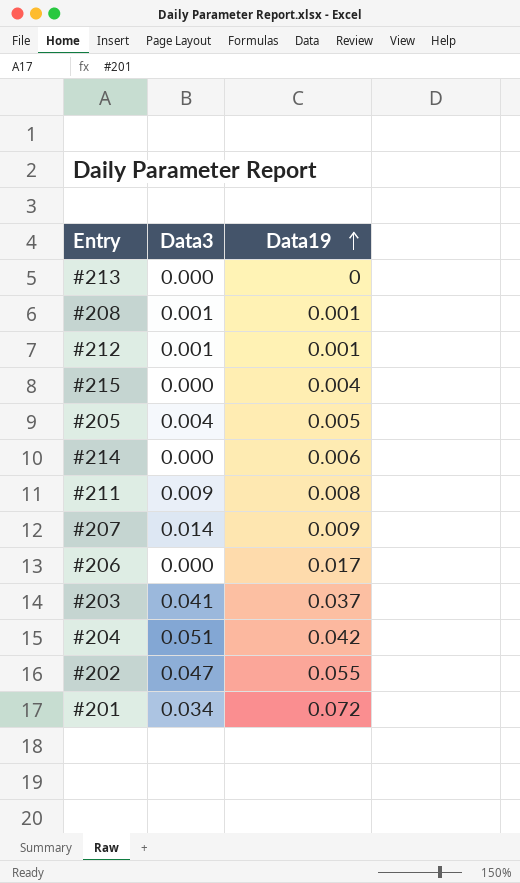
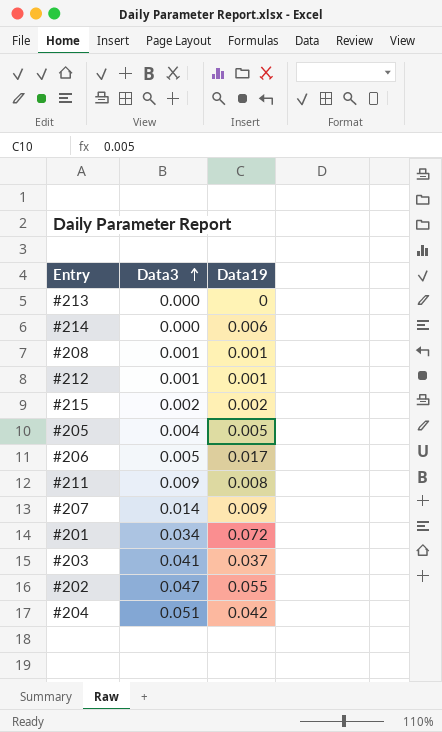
row order: Data19 ascending -> Data3 ascending
#215 | Data3: 0.000 -> 0.002
#215 | Data19: 0.004 -> 0.002
#206 | Data3: 0.000 -> 0.005

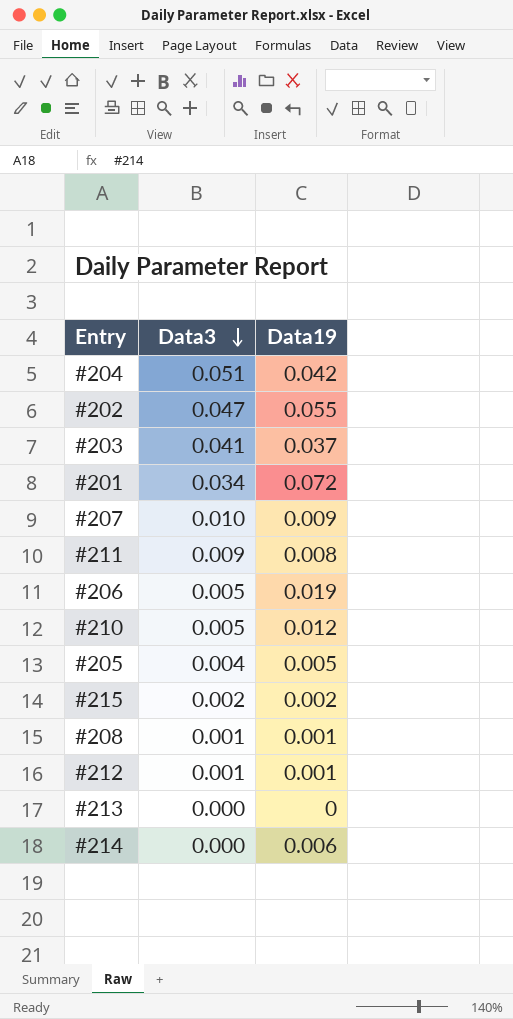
row order: Data3 ascending -> Data3 descending
#207 | Data3: 0.014 -> 0.010
#206 | Data19: 0.017 -> 0.019
row #210: none -> 0.005 | 0.012

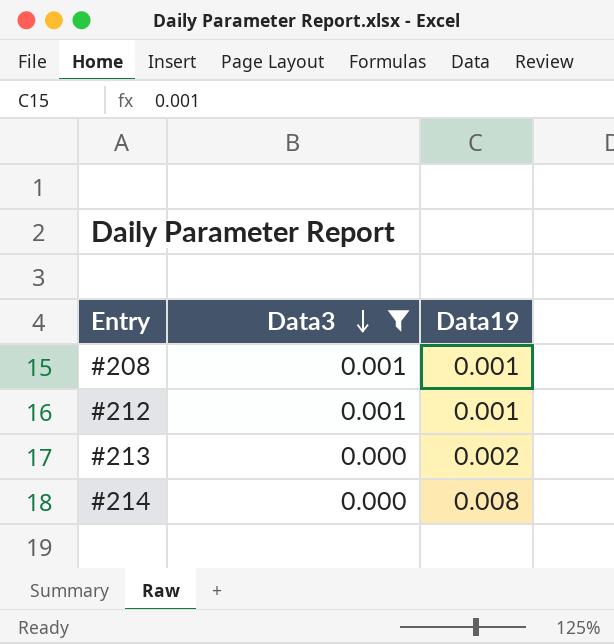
filter: none -> Data3 <= 0.001
#213 | Data19: 0 -> 0.002
#214 | Data19: 0.006 -> 0.008

